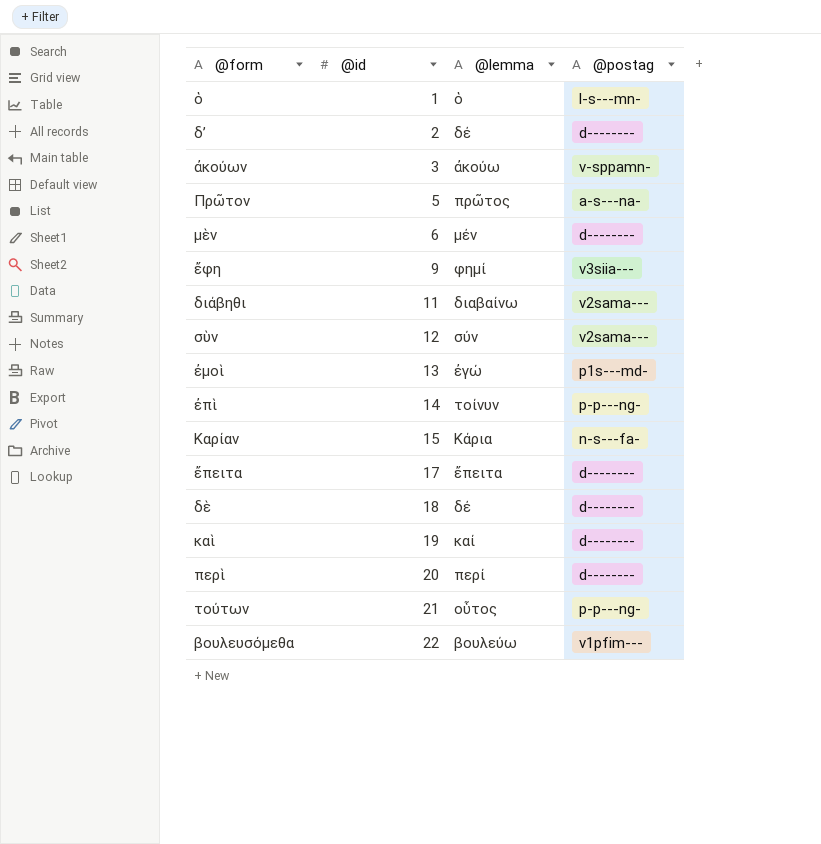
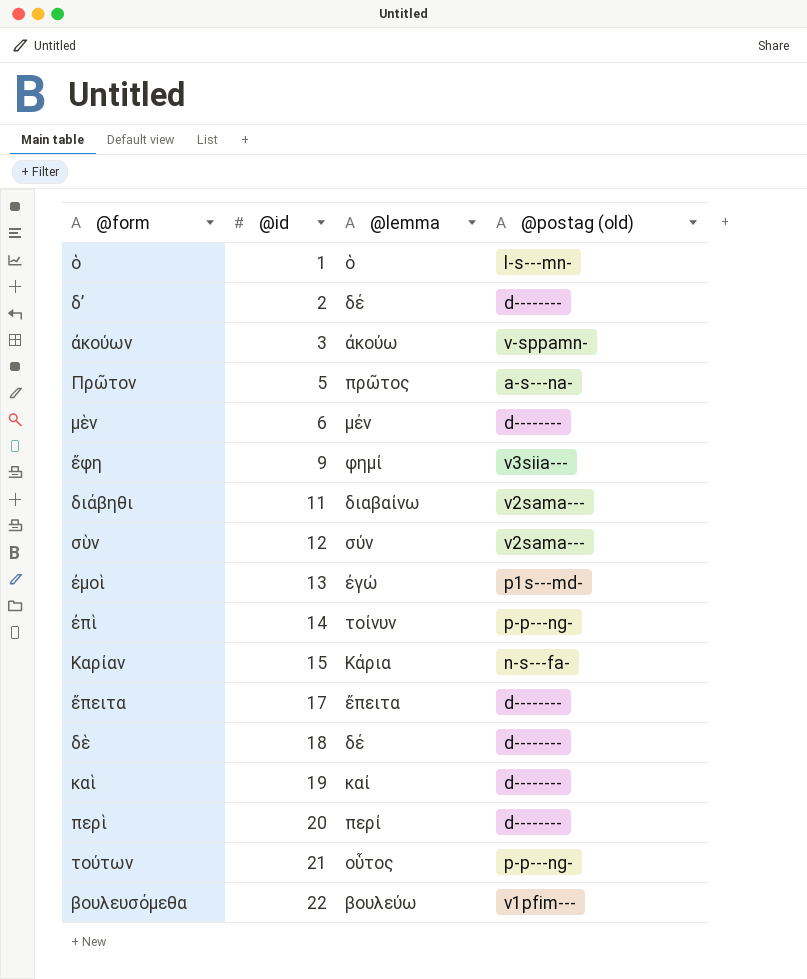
column name: @postag -> @postag (old)

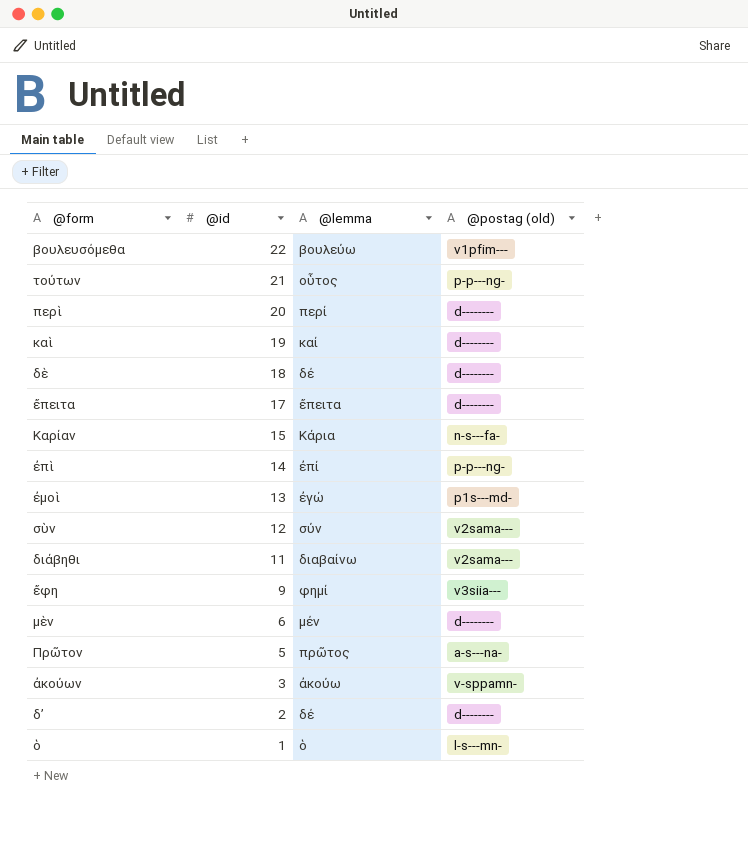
row order: @id ascending -> @id descending
ἐπὶ | @lemma: τοίνυν -> ἐπί

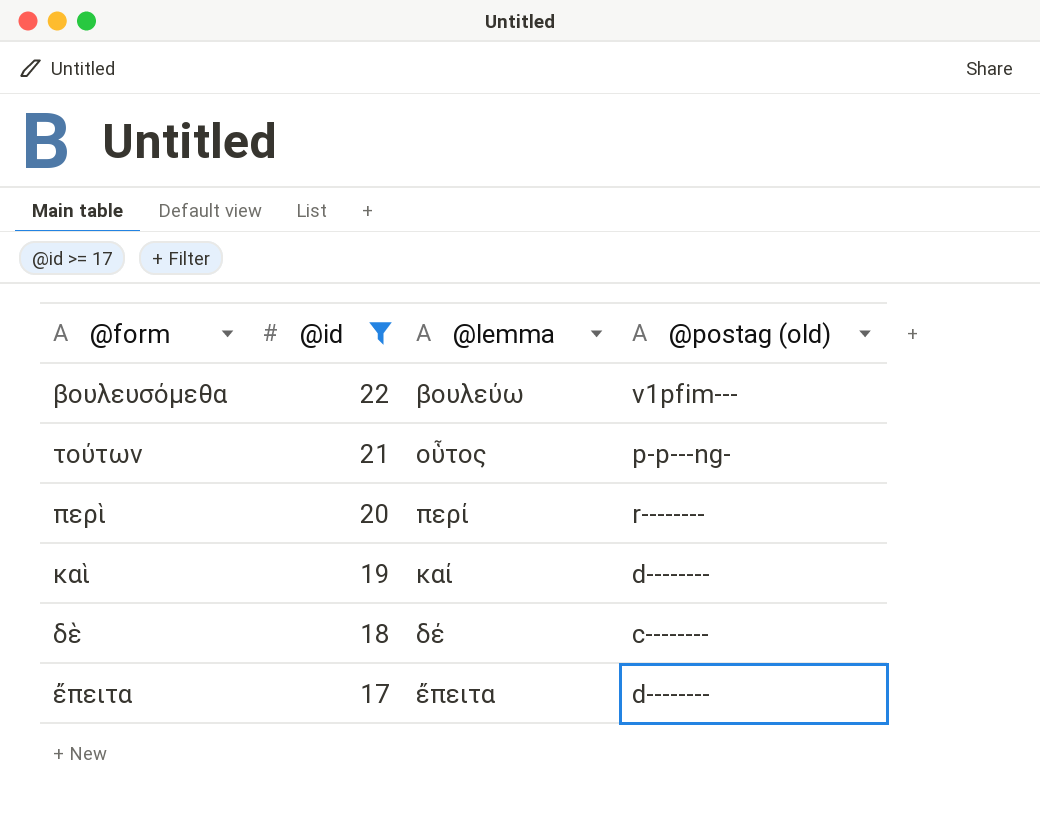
filter: none -> @id >= 17
περὶ | @postag (old): d-------- -> r--------
δὲ | @postag (old): d-------- -> c--------

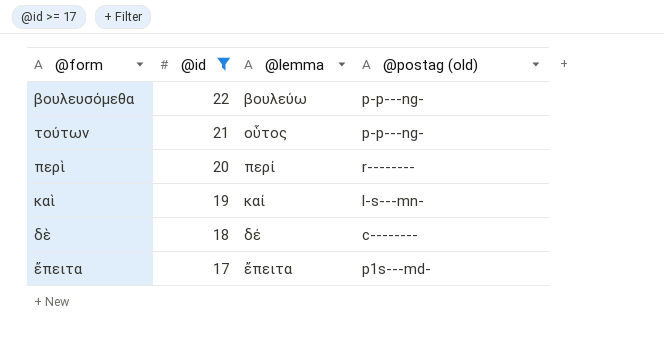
βουλευσόμεθα | @postag (old): v1pfim--- -> p-p---ng-
καὶ | @postag (old): d-------- -> l-s---mn-
ἔπειτα | @postag (old): d-------- -> p1s---md-

